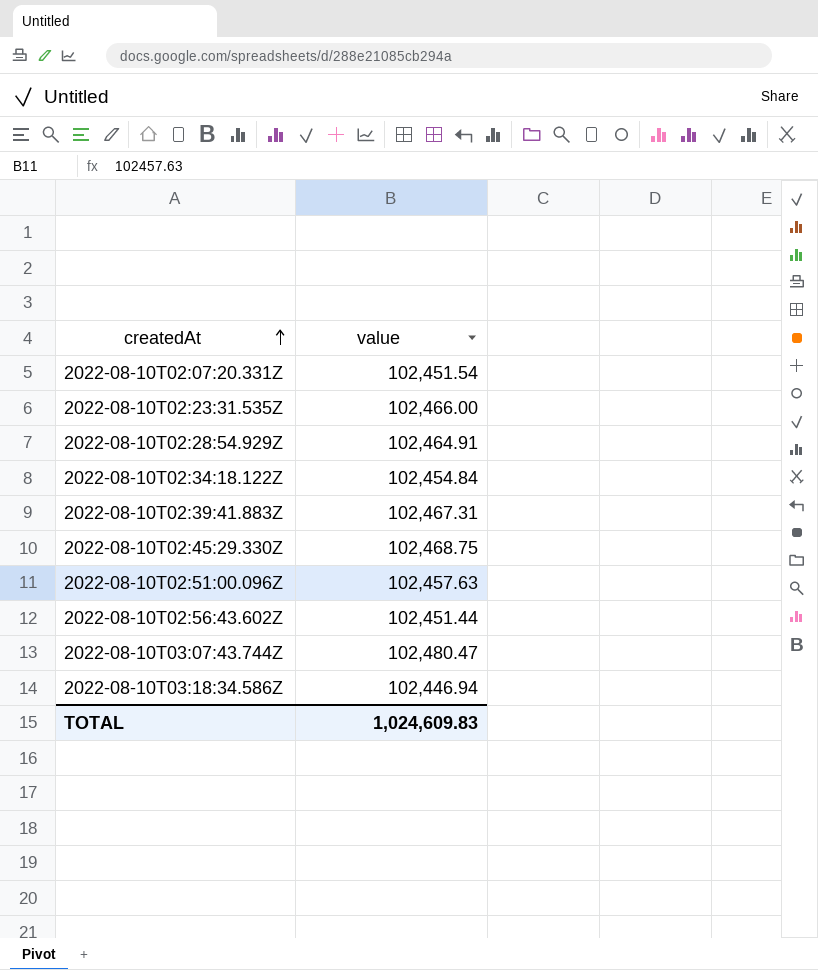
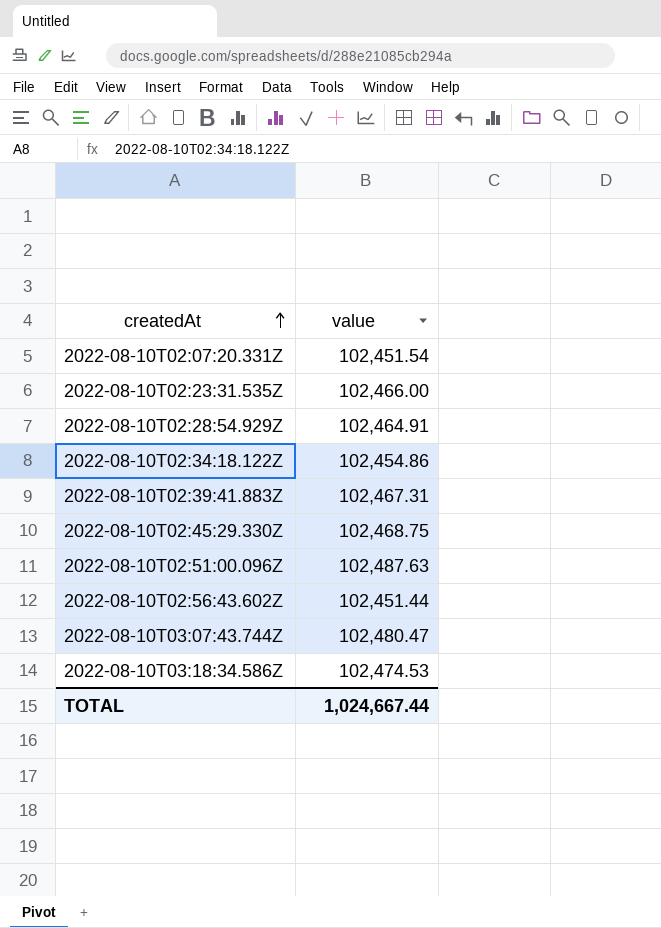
2022-08-10T02:34:18.122Z | value: 102,454.84 -> 102,454.86
2022-08-10T02:51:00.096Z | value: 102,457.63 -> 102,487.63
2022-08-10T03:18:34.586Z | value: 102,446.94 -> 102,474.53
TOTAL | value: 1,024,609.83 -> 1,024,667.44

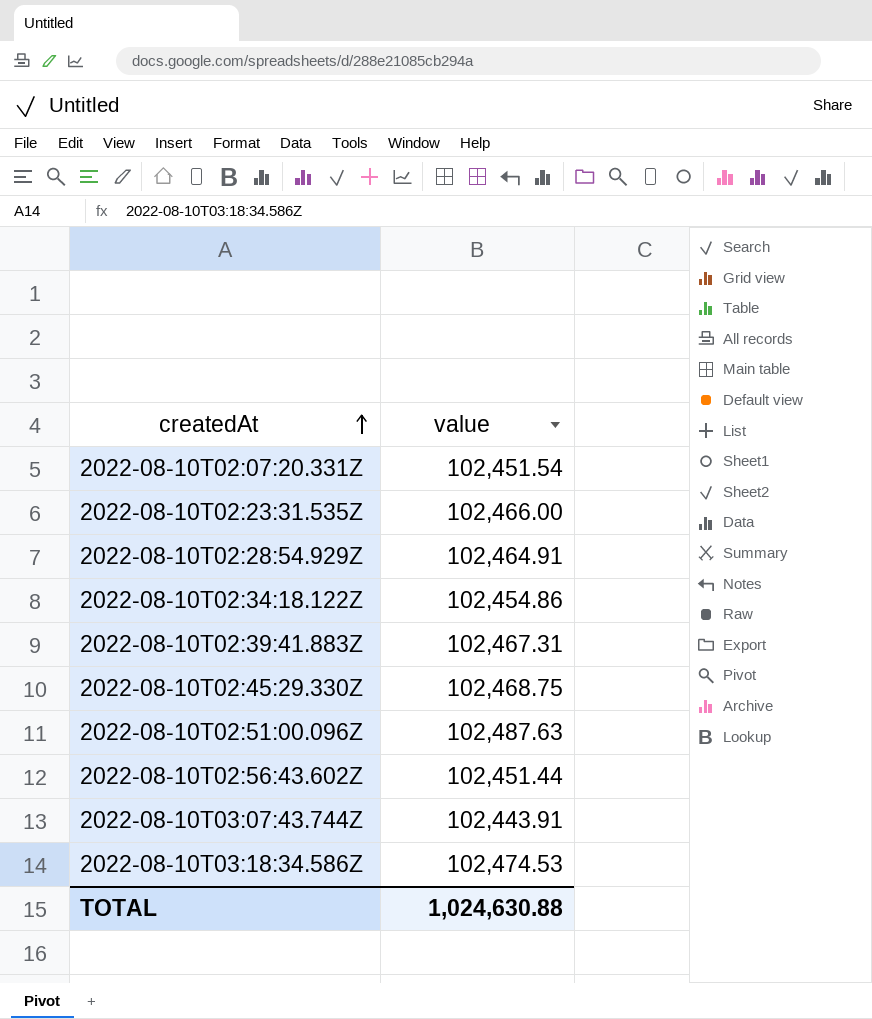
2022-08-10T03:07:43.744Z | value: 102,480.47 -> 102,443.91
TOTAL | value: 1,024,667.44 -> 1,024,630.88

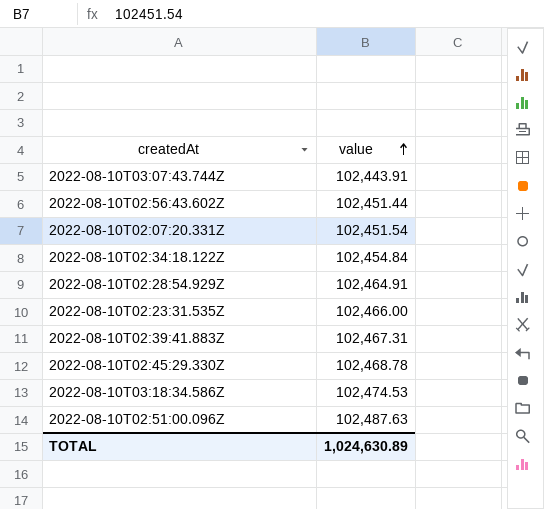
row order: createdAt ascending -> value ascending
2022-08-10T02:34:18.122Z | value: 102,454.86 -> 102,454.84
2022-08-10T02:45:29.330Z | value: 102,468.75 -> 102,468.78
TOTAL | value: 1,024,630.88 -> 1,024,630.89

